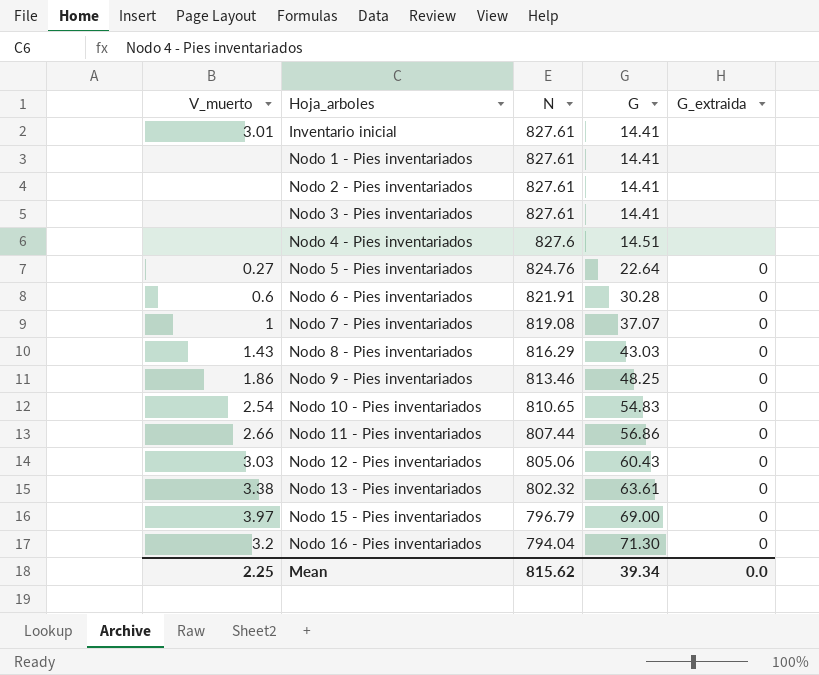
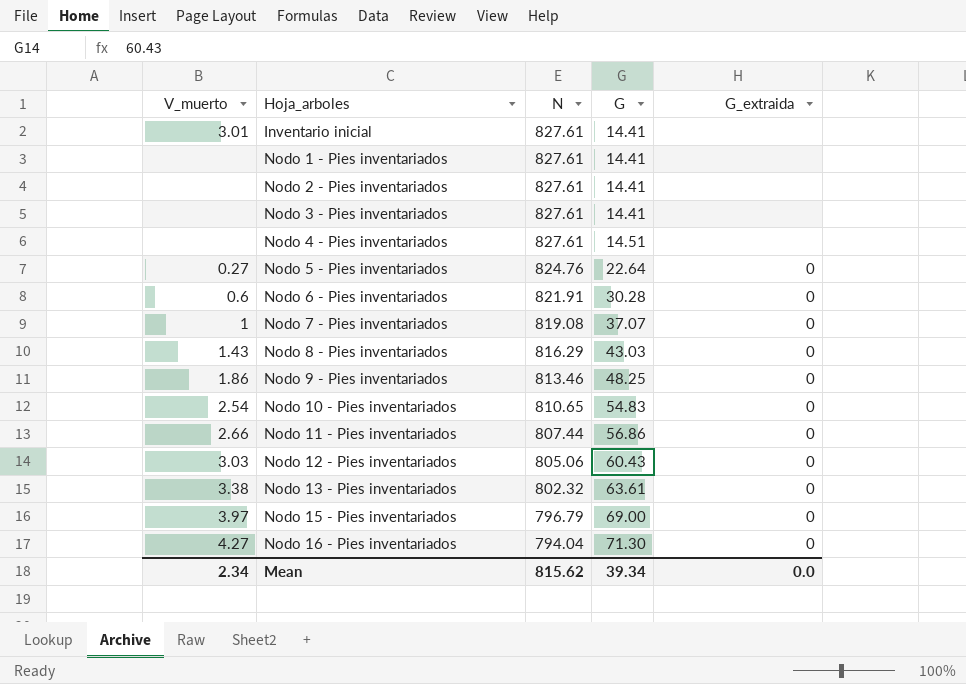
Nodo 4 - Pies inventariados | N: 827.6 -> 827.61
Nodo 16 - Pies inventariados | V_muerto: 3.2 -> 4.27
Mean | V_muerto: 2.25 -> 2.34

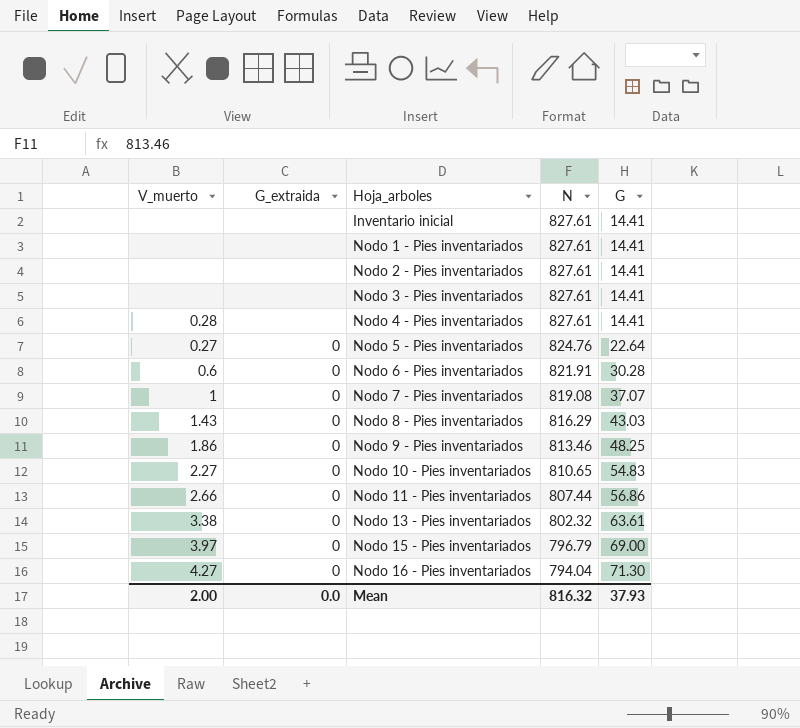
column G_extraida | position: 5 -> 2
row Nodo 12 - Pies inventariados: 3.03 | 805.06 | 60.43 | 0 -> none
Inventario inicial | V_muerto: 3.01 -> none
Nodo 4 - Pies inventariados | V_muerto: none -> 0.28
Nodo 4 - Pies inventariados | G: 14.51 -> 14.41
Nodo 10 - Pies inventariados | V_muerto: 2.54 -> 2.27
Mean | V_muerto: 2.34 -> 2.00
Mean | N: 815.62 -> 816.32
Mean | G: 39.34 -> 37.93

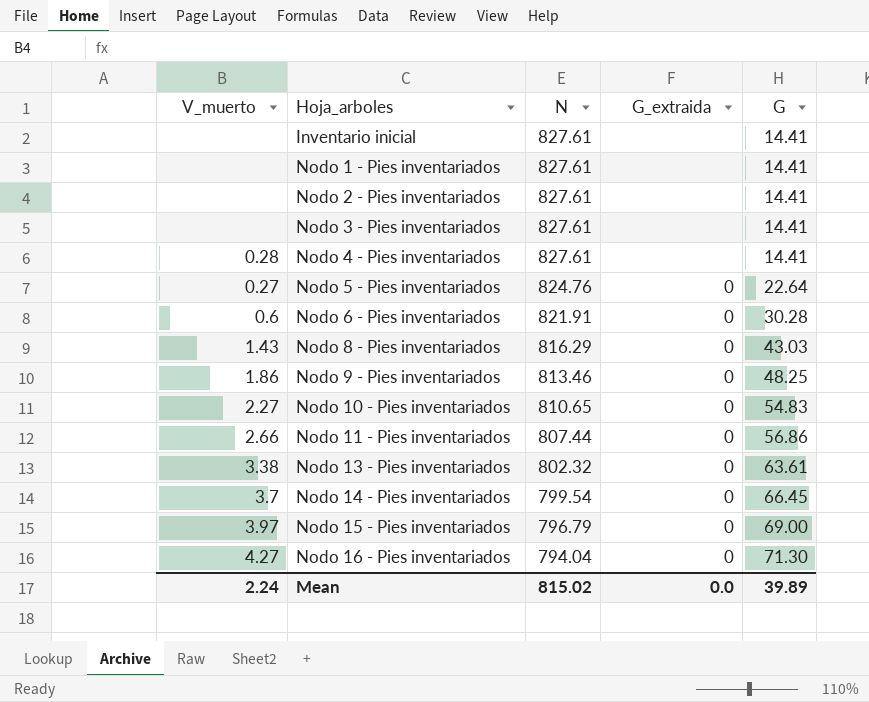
column G_extraida | position: 2 -> 4
row Nodo 7 - Pies inventariados: 1 | 0 | 819.08 | 37.07 -> none
row Nodo 14 - Pies inventariados: none -> 3.7 | 799.54 | 0 | 66.45
Mean | V_muerto: 2.00 -> 2.24
Mean | N: 816.32 -> 815.02
Mean | G: 37.93 -> 39.89

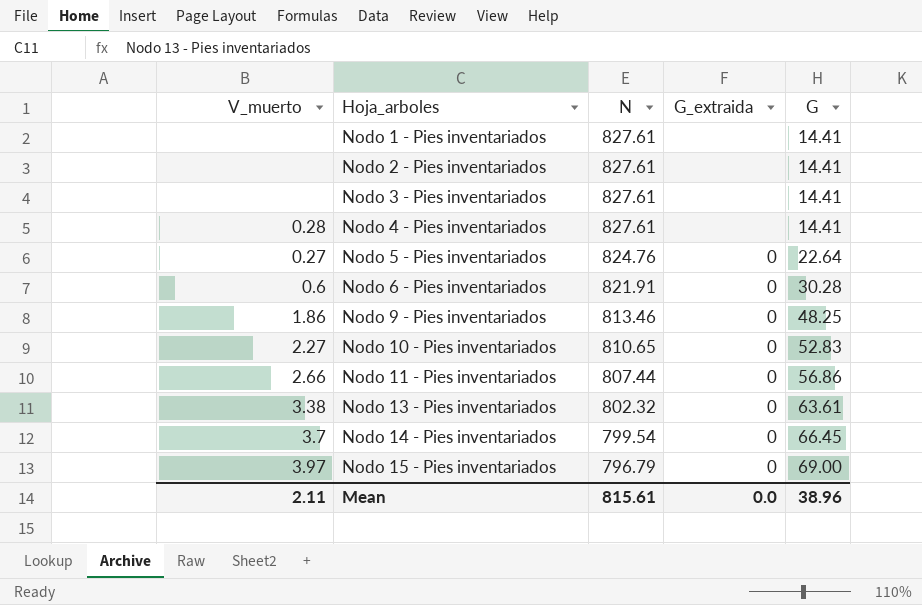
row Inventario inicial: none | 827.61 | none | 14.41 -> none
row Nodo 8 - Pies inventariados: 1.43 | 816.29 | 0 | 43.03 -> none
row Nodo 16 - Pies inventariados: 4.27 | 794.04 | 0 | 71.30 -> none
Nodo 10 - Pies inventariados | G: 54.83 -> 52.83
Mean | V_muerto: 2.24 -> 2.11
Mean | N: 815.02 -> 815.61
Mean | G: 39.89 -> 38.96

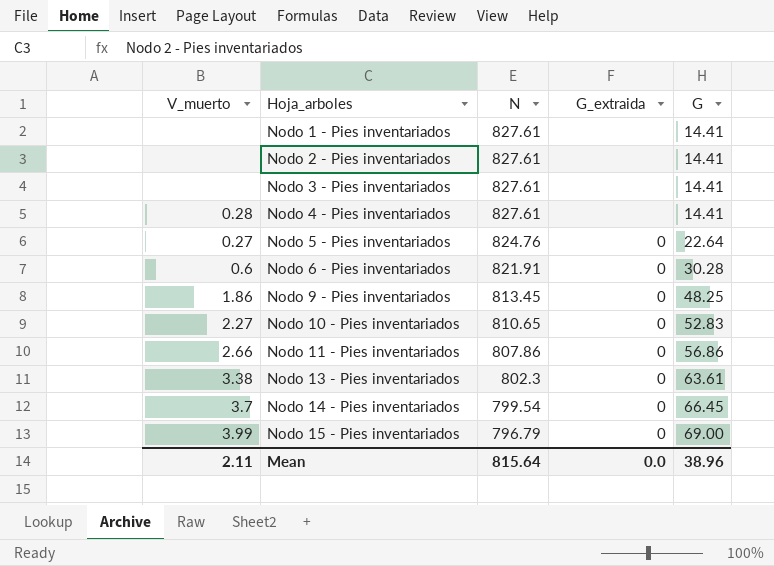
Nodo 9 - Pies inventariados | N: 813.46 -> 813.45
Nodo 11 - Pies inventariados | N: 807.44 -> 807.86
Nodo 13 - Pies inventariados | N: 802.32 -> 802.3
Nodo 15 - Pies inventariados | V_muerto: 3.97 -> 3.99
Mean | N: 815.61 -> 815.64

